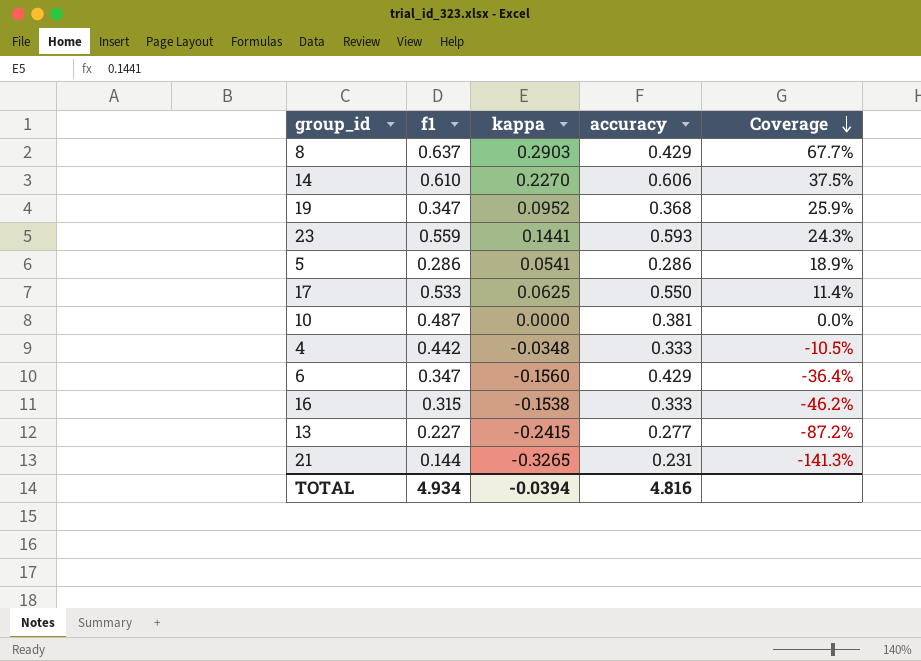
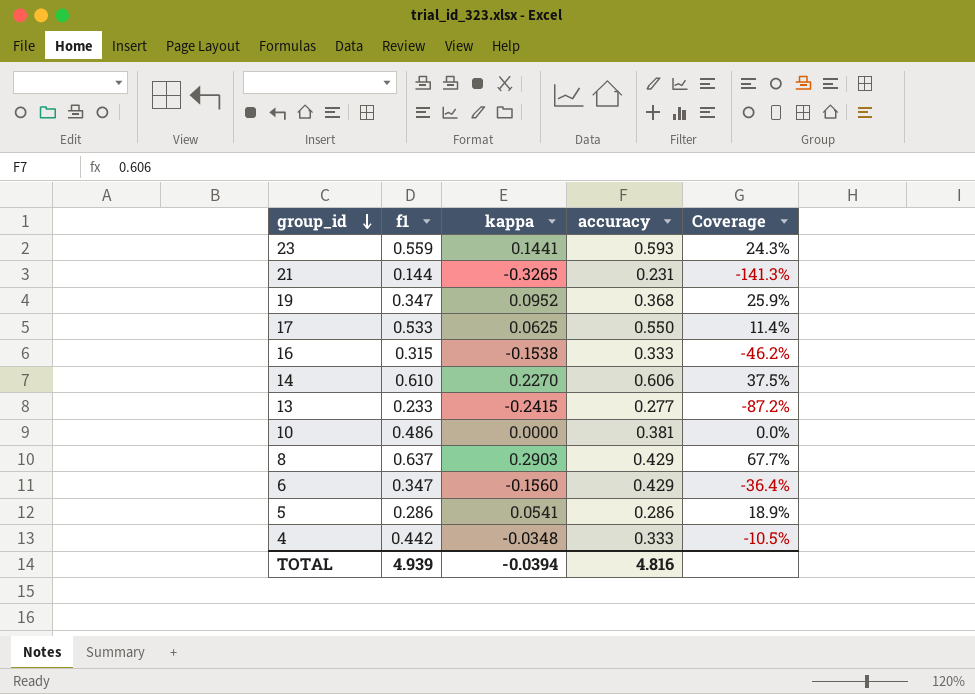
row order: Coverage descending -> group_id descending
13 | f1: 0.227 -> 0.233
10 | f1: 0.487 -> 0.486
TOTAL | f1: 4.934 -> 4.939

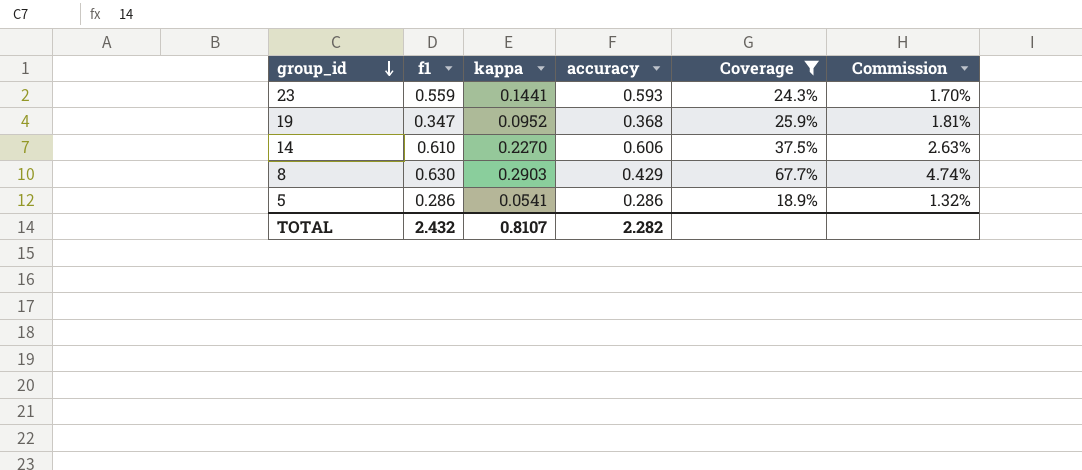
filter: none -> Coverage >= 18.9%
column Commission | formula: none -> [Coverage] * 0.07
8 | f1: 0.637 -> 0.630
TOTAL | f1: 4.939 -> 2.432
TOTAL | kappa: -0.0394 -> 0.8107
TOTAL | accuracy: 4.816 -> 2.282

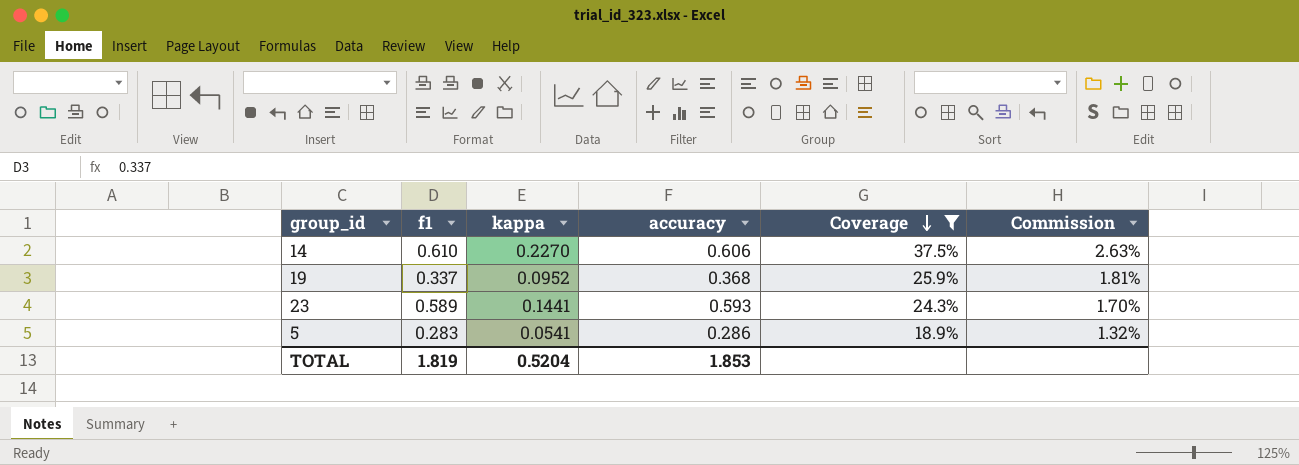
row order: group_id descending -> Coverage descending
row 8: 0.630 | 0.2903 | 0.429 | 67.7% | 4.74% -> none
19 | f1: 0.347 -> 0.337
23 | f1: 0.559 -> 0.589
5 | f1: 0.286 -> 0.283
TOTAL | f1: 2.432 -> 1.819
TOTAL | kappa: 0.8107 -> 0.5204
TOTAL | accuracy: 2.282 -> 1.853

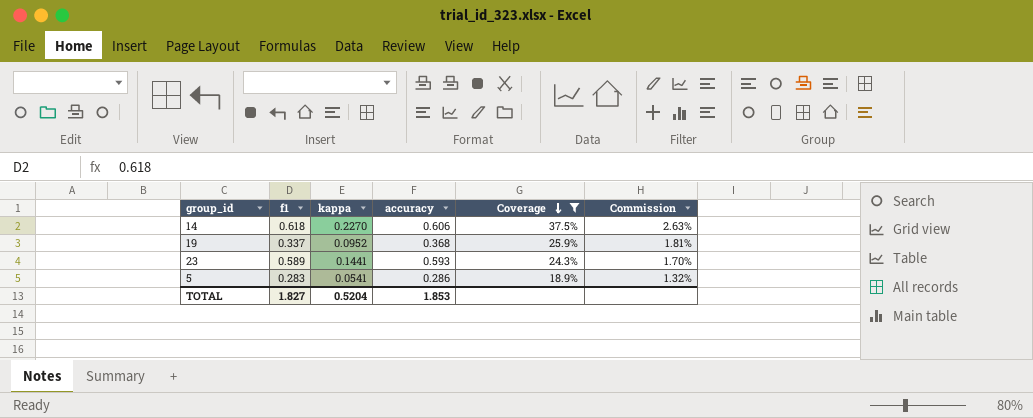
14 | f1: 0.610 -> 0.618
TOTAL | f1: 1.819 -> 1.827

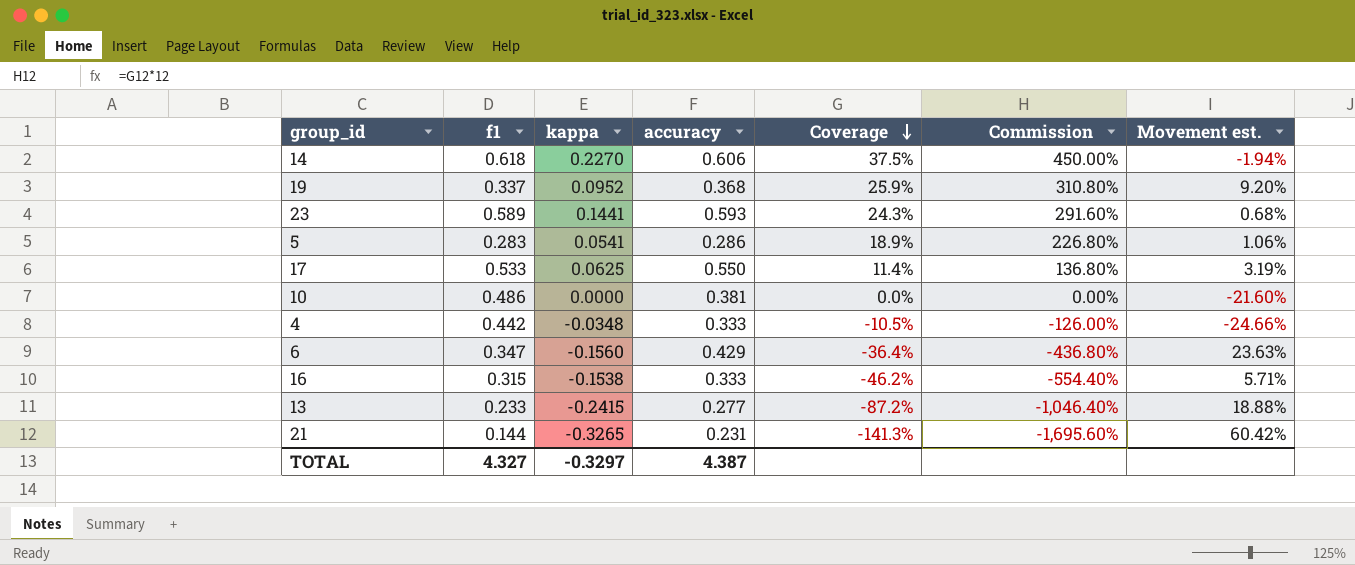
filter: Coverage >= 18.9% -> none
column Commission | formula: [Coverage] * 0.07 -> [Coverage] * 12
column Movement est. | formula: none -> ([accuracy] - [f1]) / [f1]
TOTAL | f1: 1.827 -> 4.327
TOTAL | kappa: 0.5204 -> -0.3297
TOTAL | accuracy: 1.853 -> 4.387

